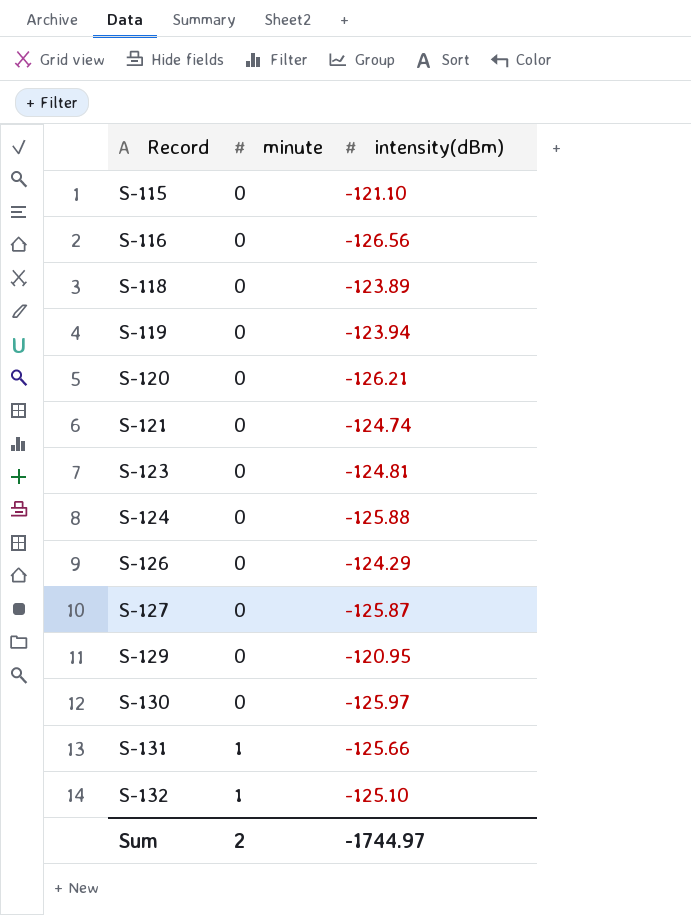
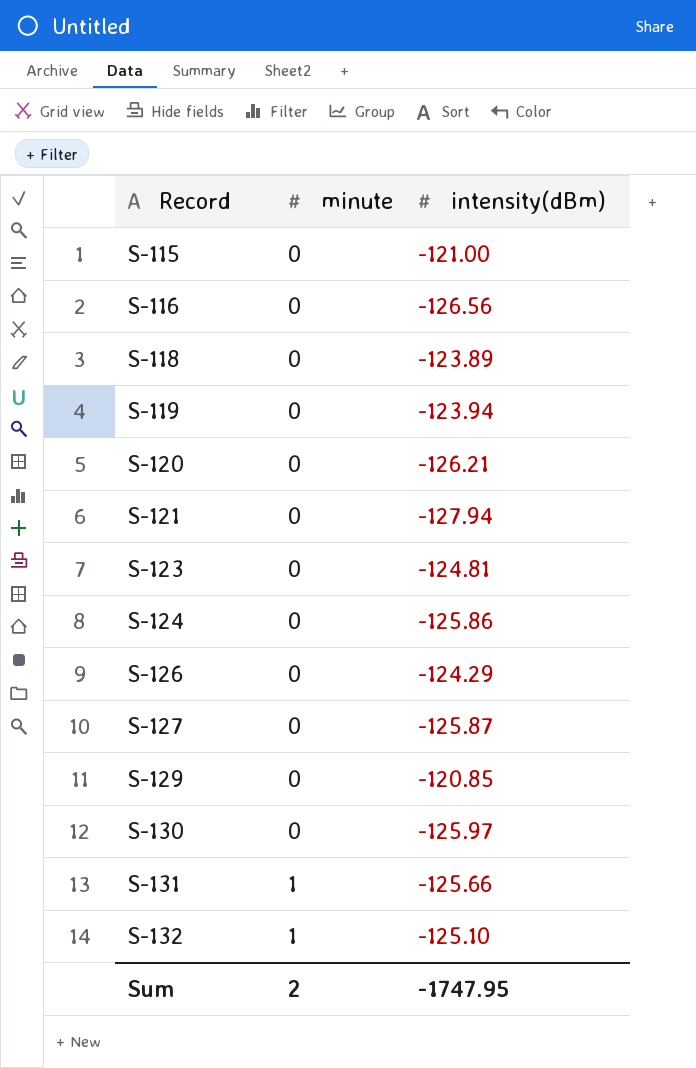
S-115 | intensity(dBm): -121.10 -> -121.00
S-121 | intensity(dBm): -124.74 -> -127.94
S-124 | intensity(dBm): -125.88 -> -125.86
S-129 | intensity(dBm): -120.95 -> -120.85
Sum | intensity(dBm): -1744.97 -> -1747.95

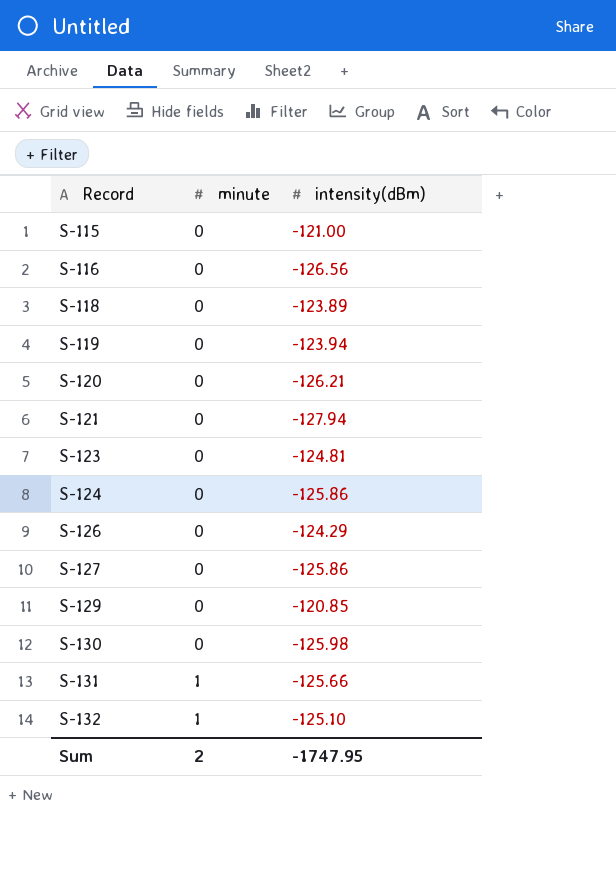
S-127 | intensity(dBm): -125.87 -> -125.86
S-130 | intensity(dBm): -125.97 -> -125.98

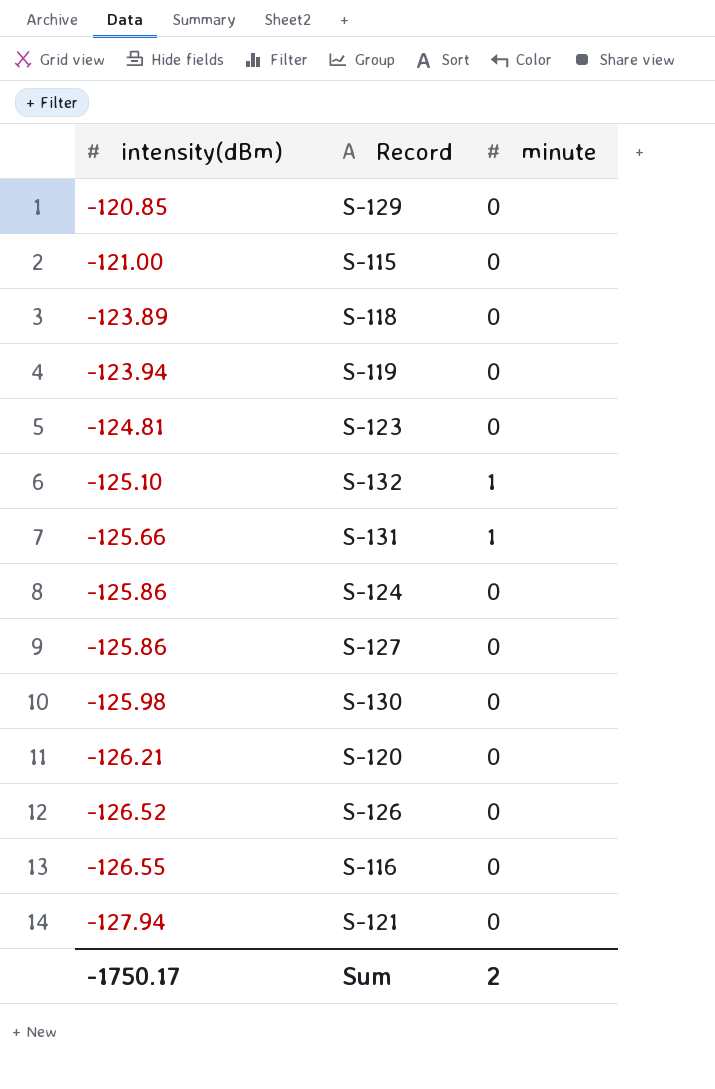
row order: Record ascending -> intensity(dBm) descending
column intensity(dBm) | position: 3 -> 1
S-126 | intensity(dBm): -124.29 -> -126.52
S-116 | intensity(dBm): -126.56 -> -126.55
Sum | intensity(dBm): -1747.95 -> -1750.17

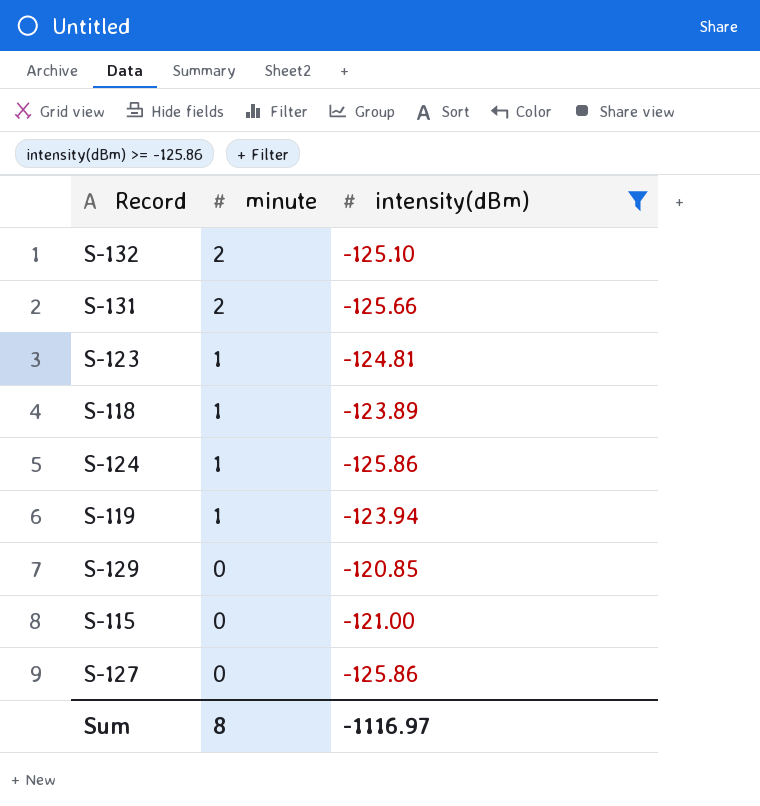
filter: none -> intensity(dBm) >= -125.86
row order: intensity(dBm) descending -> minute descending
column intensity(dBm) | position: 1 -> 3
S-132 | minute: 1 -> 2
S-131 | minute: 1 -> 2
S-123 | minute: 0 -> 1
S-118 | minute: 0 -> 1
S-124 | minute: 0 -> 1
S-119 | minute: 0 -> 1
Sum | minute: 2 -> 8
Sum | intensity(dBm): -1750.17 -> -1116.97

